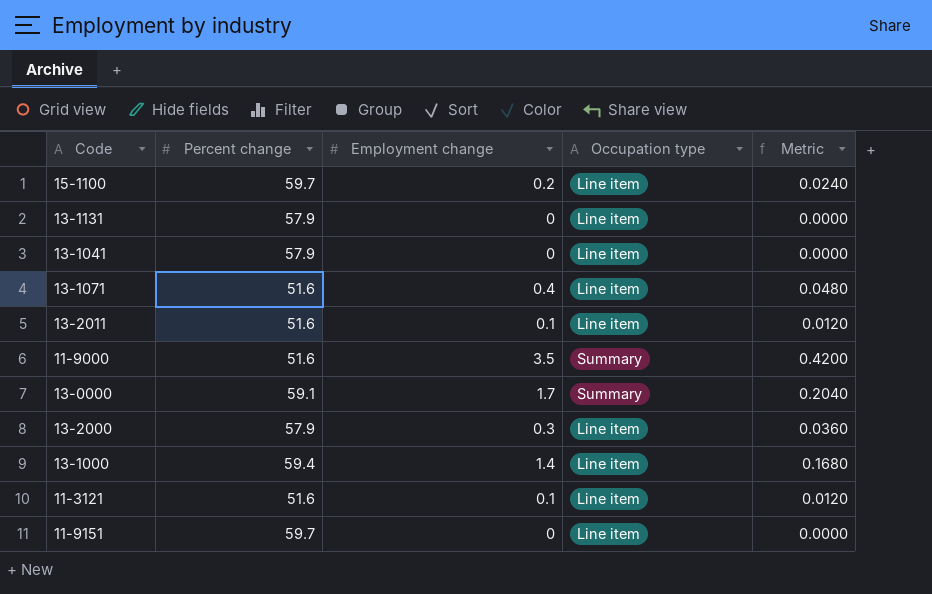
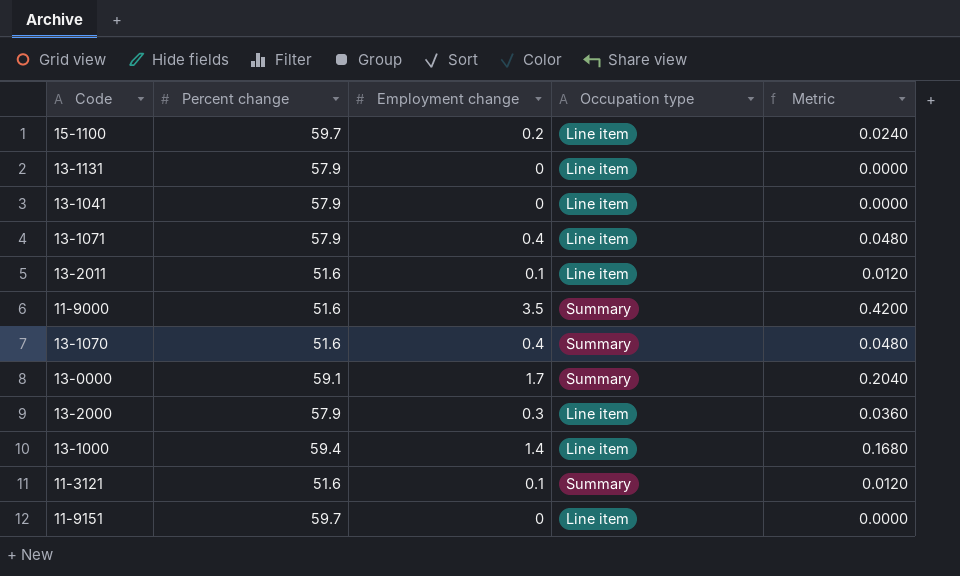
13-1071 | Percent change: 51.6 -> 57.9
row 13-1070: none -> 51.6 | 0.4 | Summary | 0.0480
11-3121 | Occupation type: Line item -> Summary

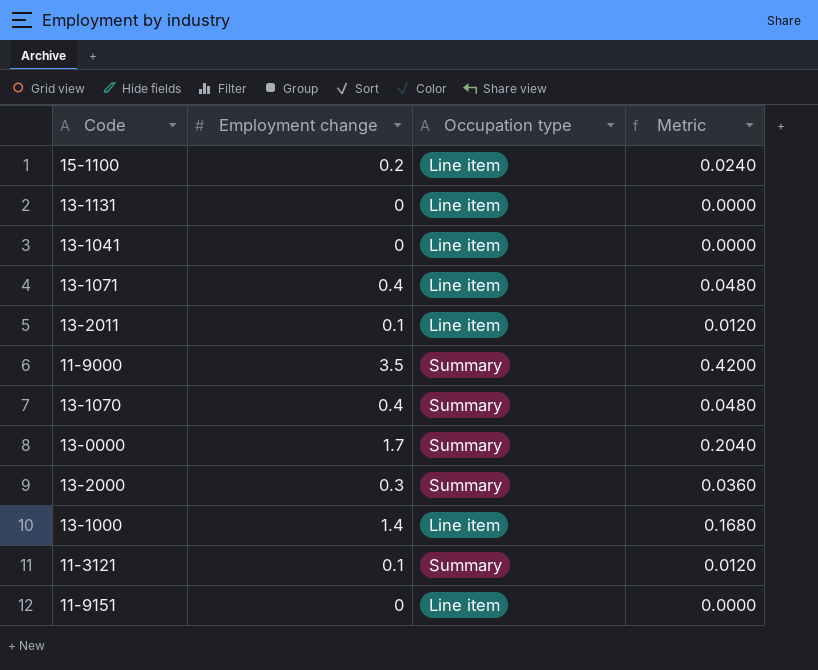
column Percent change | position: 2 -> none
13-2000 | Occupation type: Line item -> Summary

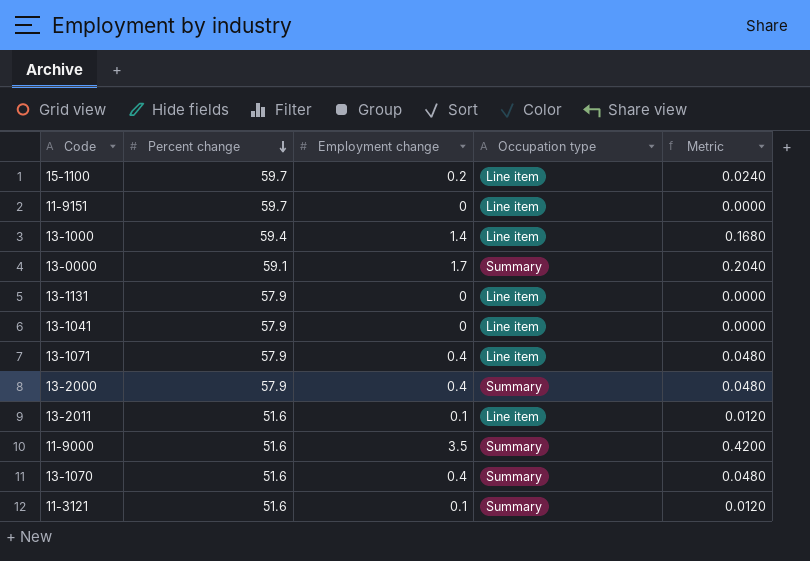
row order: none -> Percent change descending
column Percent change | position: none -> 2
13-2000 | Employment change: 0.3 -> 0.4
13-2000 | Metric: 0.0360 -> 0.0480

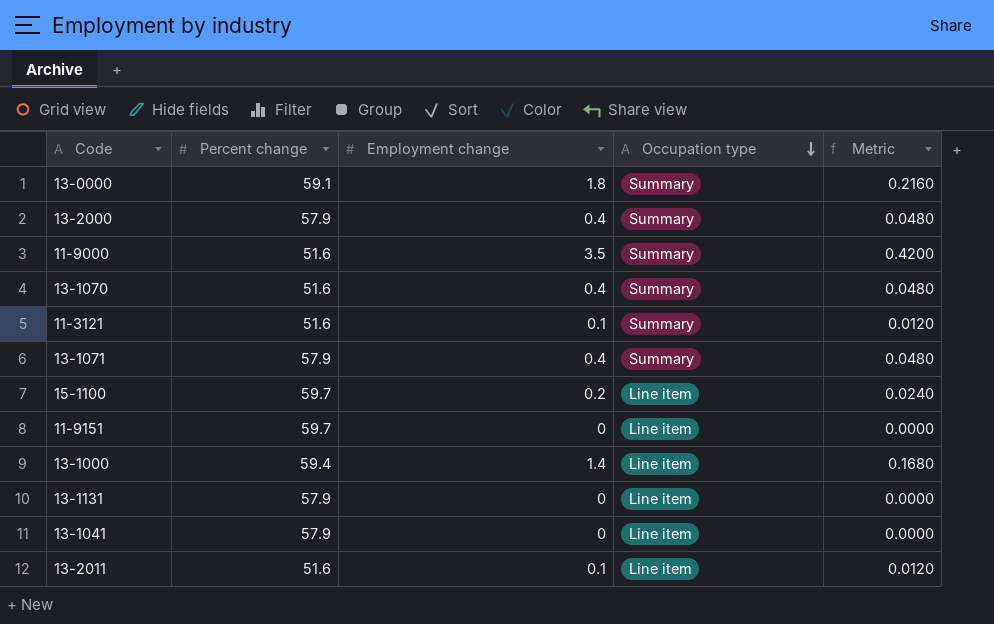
row order: Percent change descending -> Occupation type descending
13-0000 | Employment change: 1.7 -> 1.8
13-0000 | Metric: 0.2040 -> 0.2160
13-1071 | Occupation type: Line item -> Summary

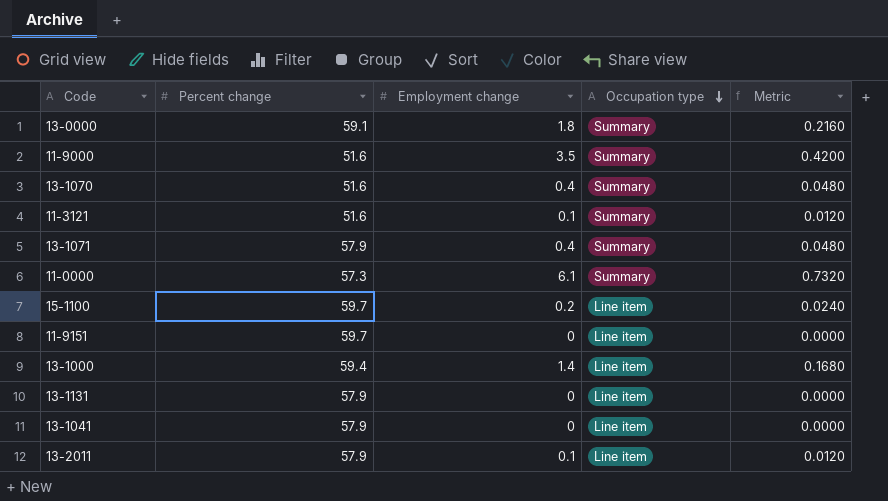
row 13-2000: 57.9 | 0.4 | Summary | 0.0480 -> none
row 11-0000: none -> 57.3 | 6.1 | Summary | 0.7320
13-2011 | Percent change: 51.6 -> 57.9

